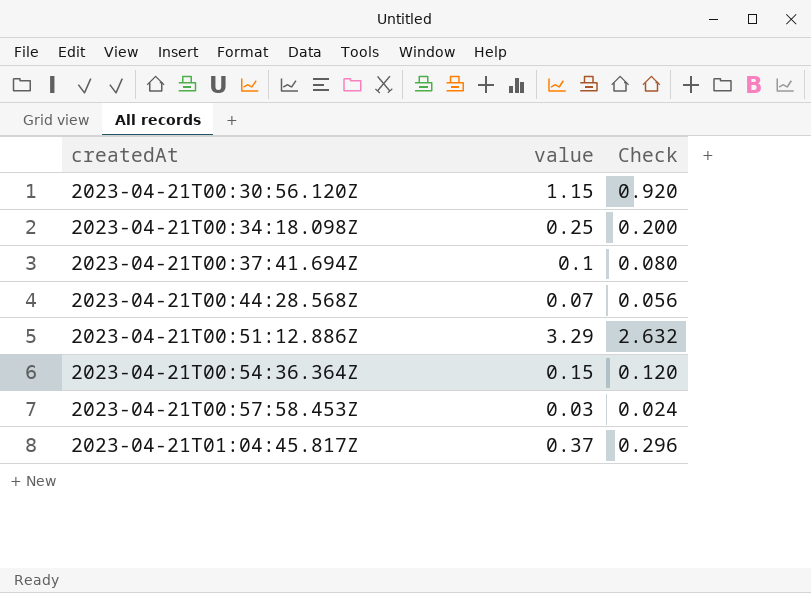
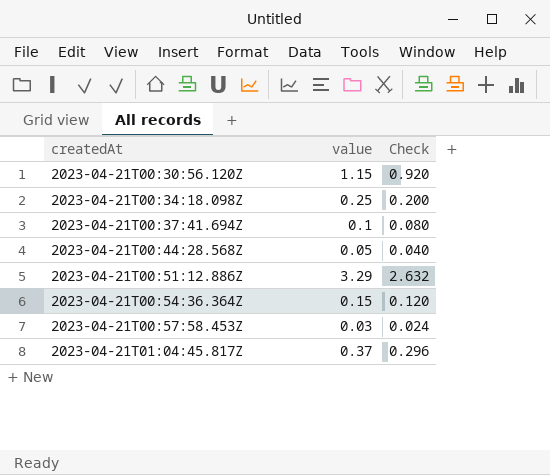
2023-04-21T00:44:28.568Z | value: 0.07 -> 0.05
2023-04-21T00:44:28.568Z | Check: 0.056 -> 0.040

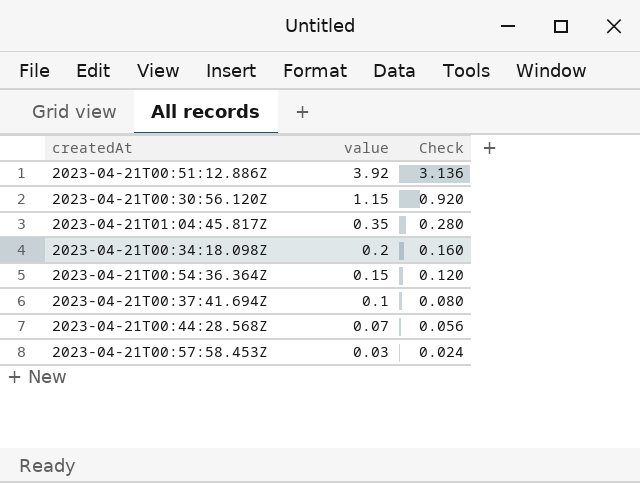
row order: createdAt ascending -> value descending
2023-04-21T00:51:12.886Z | value: 3.29 -> 3.92
2023-04-21T00:51:12.886Z | Check: 2.632 -> 3.136
2023-04-21T01:04:45.817Z | value: 0.37 -> 0.35
2023-04-21T01:04:45.817Z | Check: 0.296 -> 0.280
2023-04-21T00:34:18.098Z | value: 0.25 -> 0.2
2023-04-21T00:34:18.098Z | Check: 0.200 -> 0.160
2023-04-21T00:44:28.568Z | value: 0.05 -> 0.07
2023-04-21T00:44:28.568Z | Check: 0.040 -> 0.056

